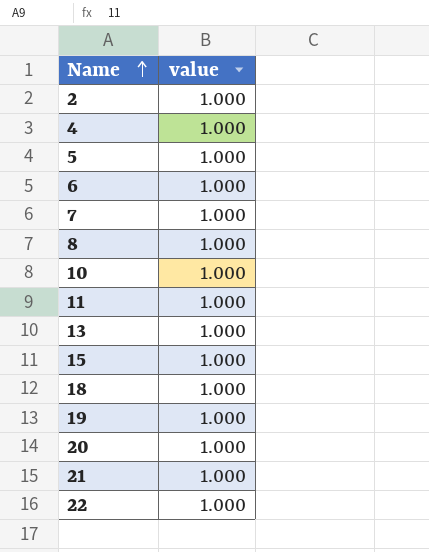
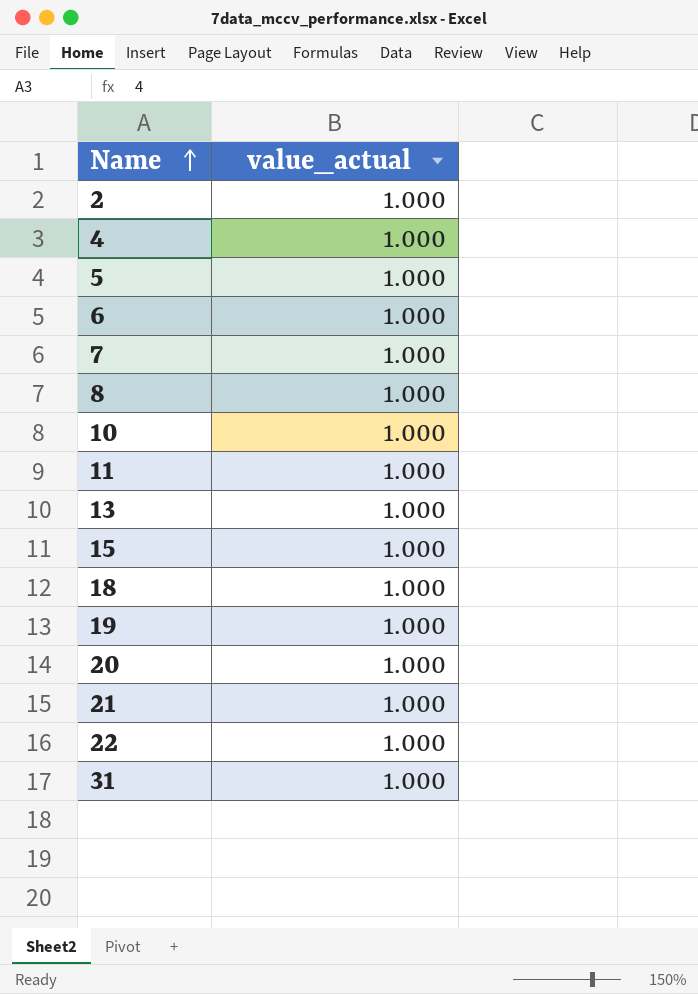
column name: value -> value_actual
row 31: none -> 1.000

